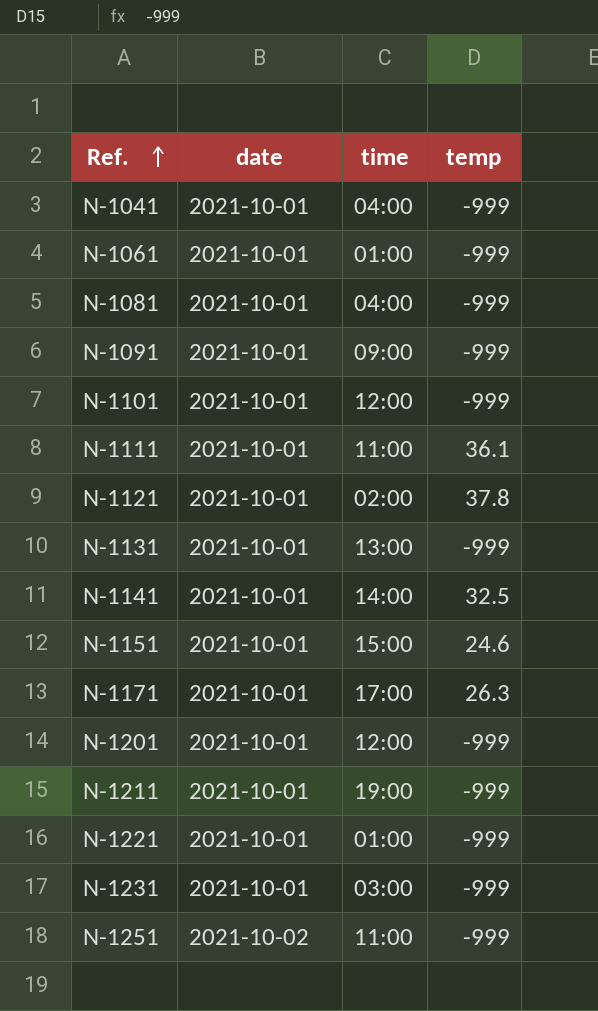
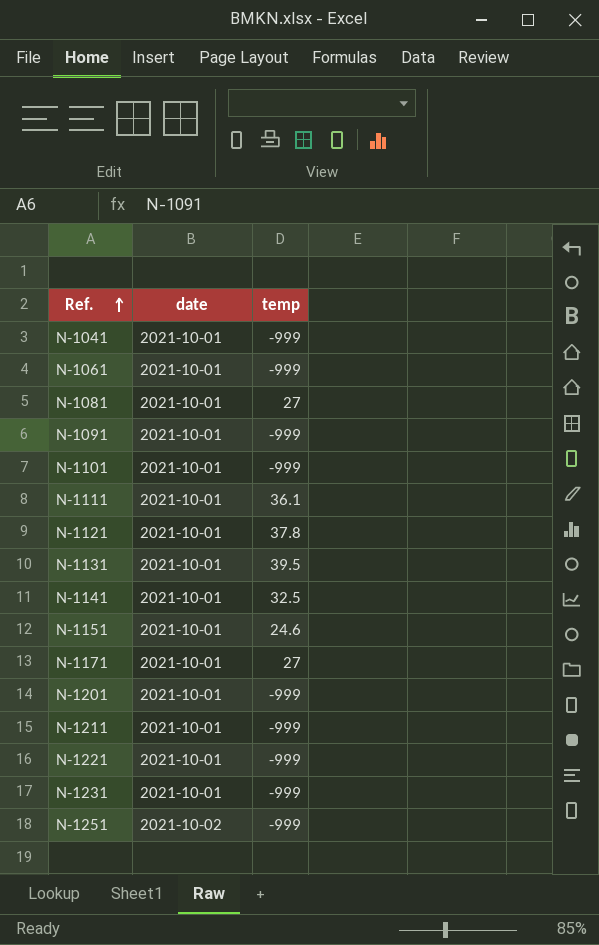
column time | position: 3 -> none
N-1081 | temp: -999 -> 27
N-1131 | temp: -999 -> 39.5
N-1171 | temp: 26.3 -> 27

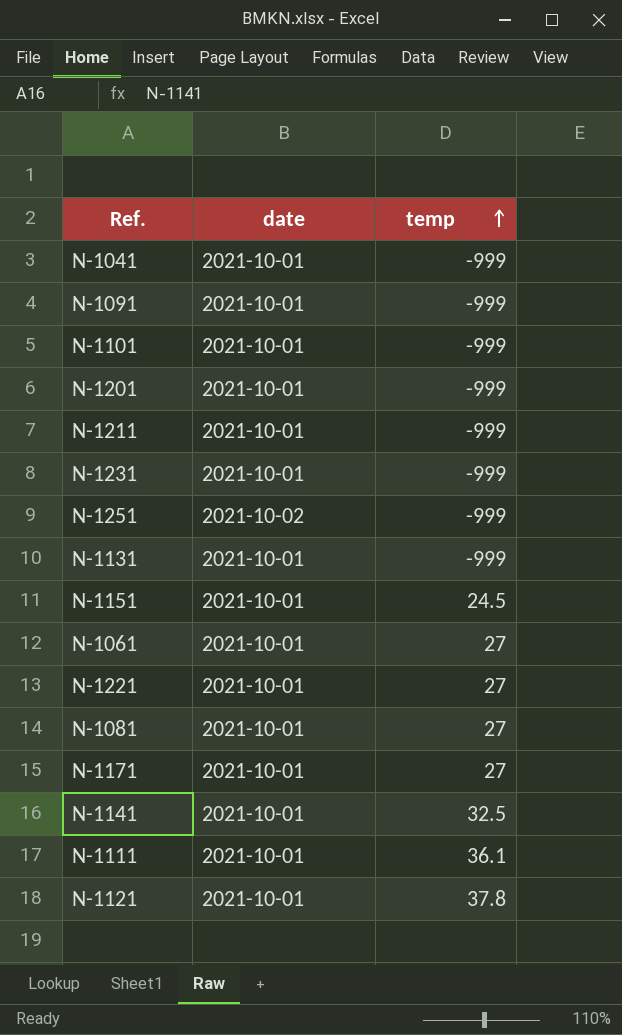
row order: Ref. ascending -> temp ascending
N-1131 | temp: 39.5 -> -999
N-1151 | temp: 24.6 -> 24.5
N-1061 | temp: -999 -> 27
N-1221 | temp: -999 -> 27

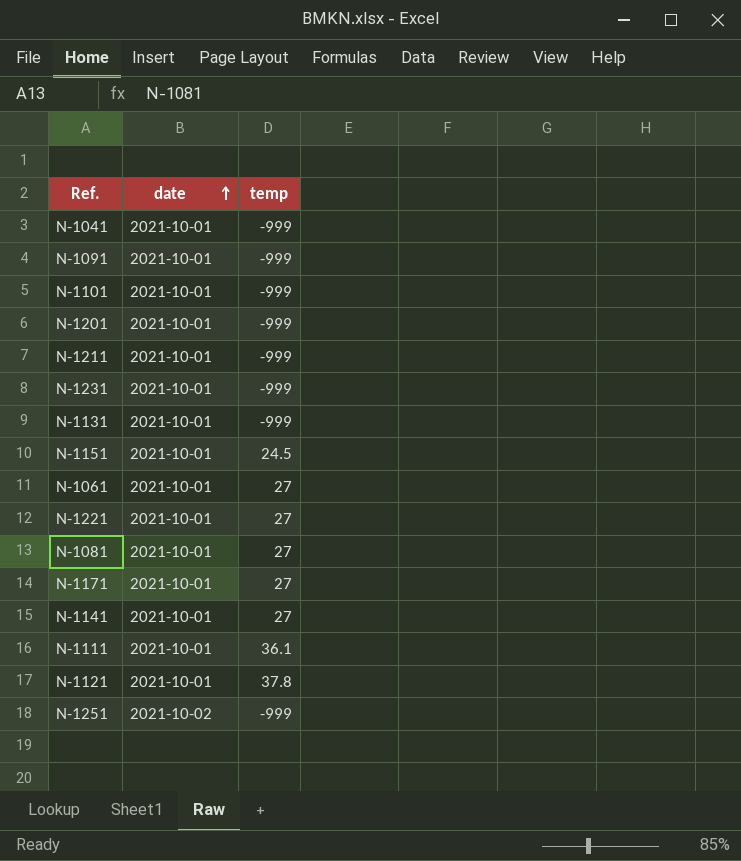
row order: temp ascending -> date ascending
N-1141 | temp: 32.5 -> 27

